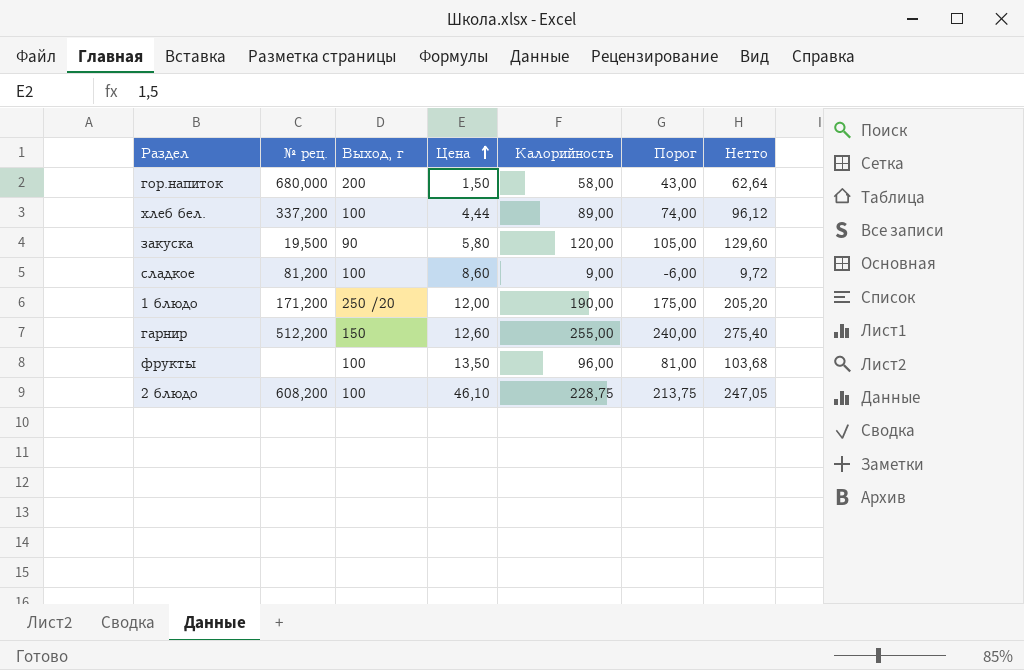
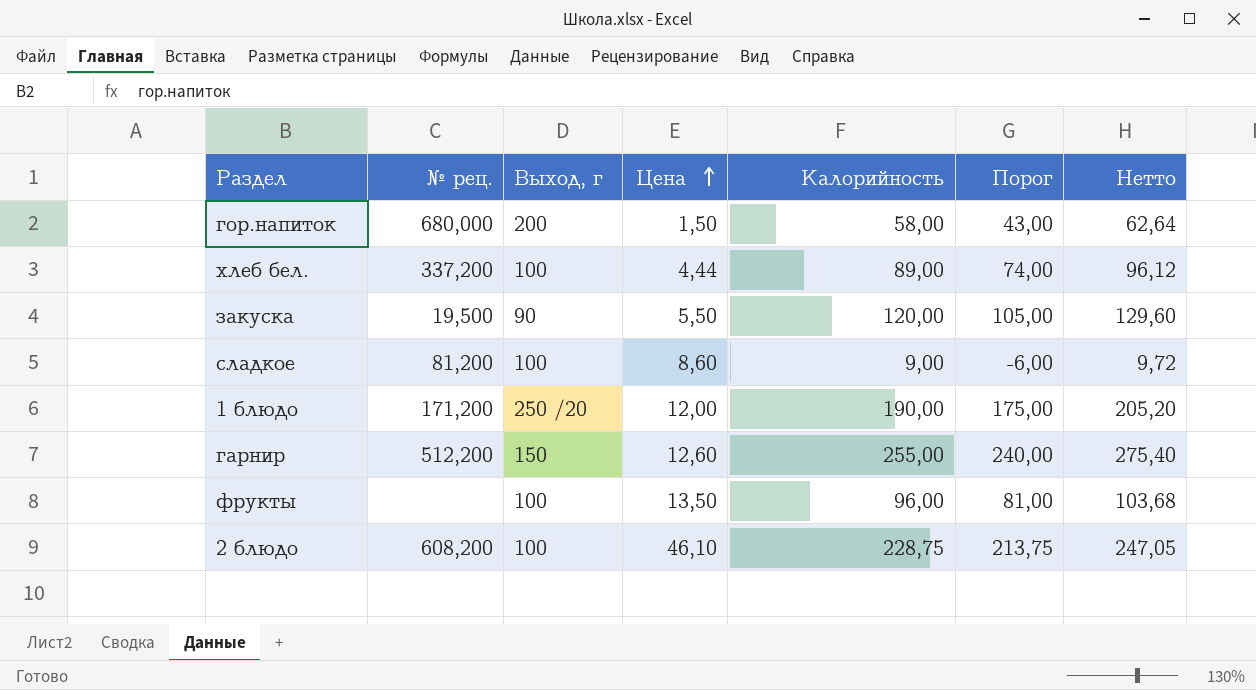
закуска | Цена: 5,80 -> 5,50

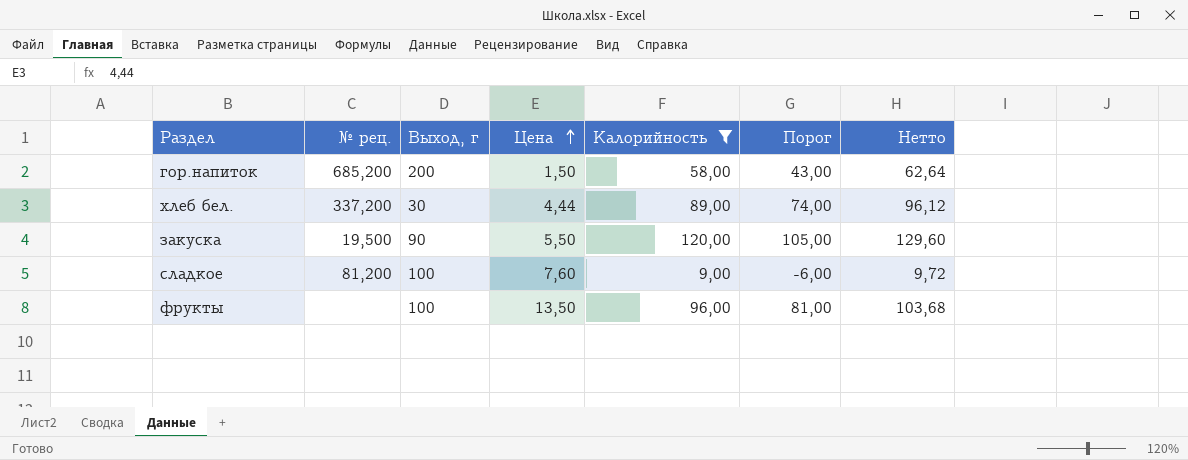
filter: none -> Калорийность <= 120,00
гор.напиток | № рец.: 680,000 -> 685,200
хлеб бел. | Выход, г: 100 -> 30
сладкое | Цена: 8,60 -> 7,60

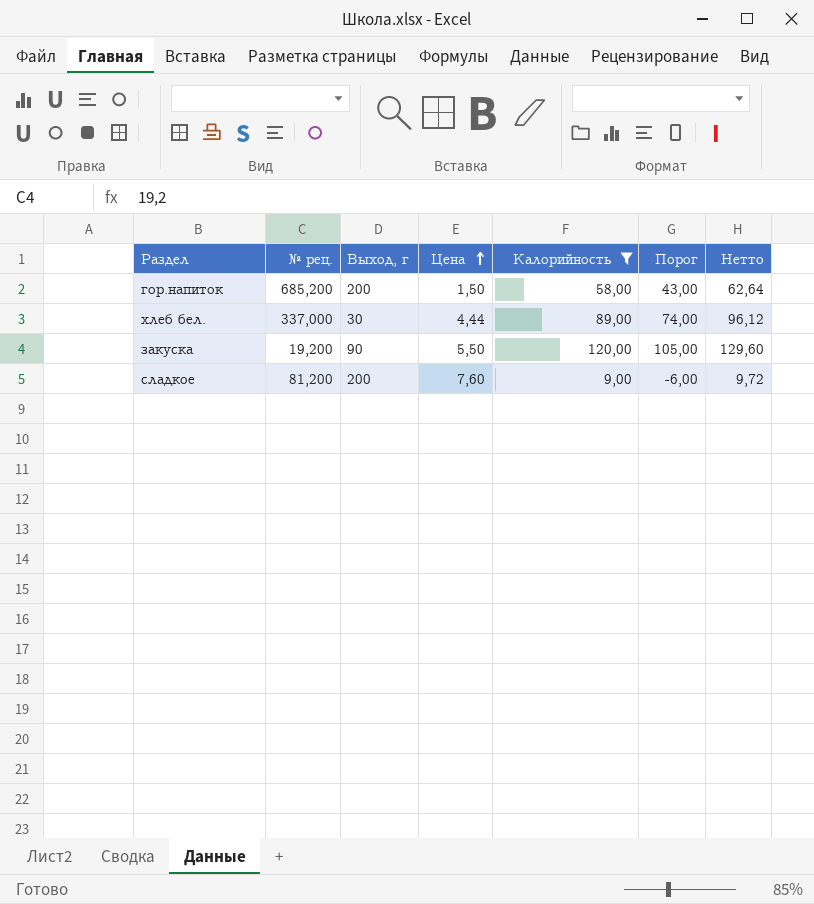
row фрукты: none | 100 | 13,50 | 96,00 | 81,00 | 103,68 -> none
хлеб бел. | № рец.: 337,200 -> 337,000
закуска | № рец.: 19,500 -> 19,200
сладкое | Выход, г: 100 -> 200

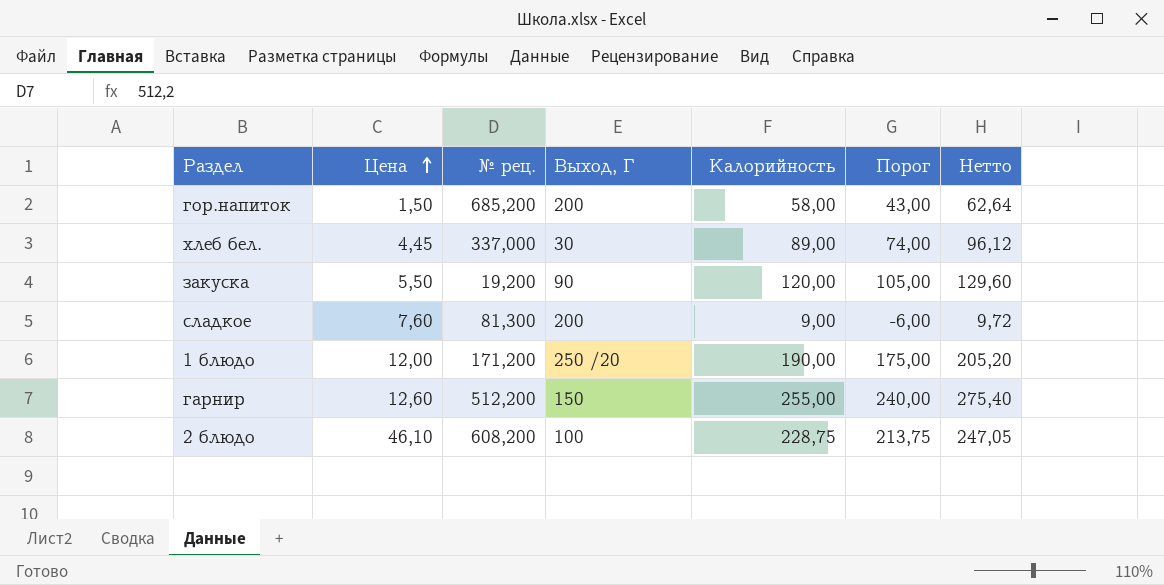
filter: Калорийность <= 120,00 -> none
column Цена | position: 4 -> 2
column name: Выход, г -> Выход, Г
хлеб бел. | Цена: 4,44 -> 4,45
сладкое | № рец.: 81,200 -> 81,300

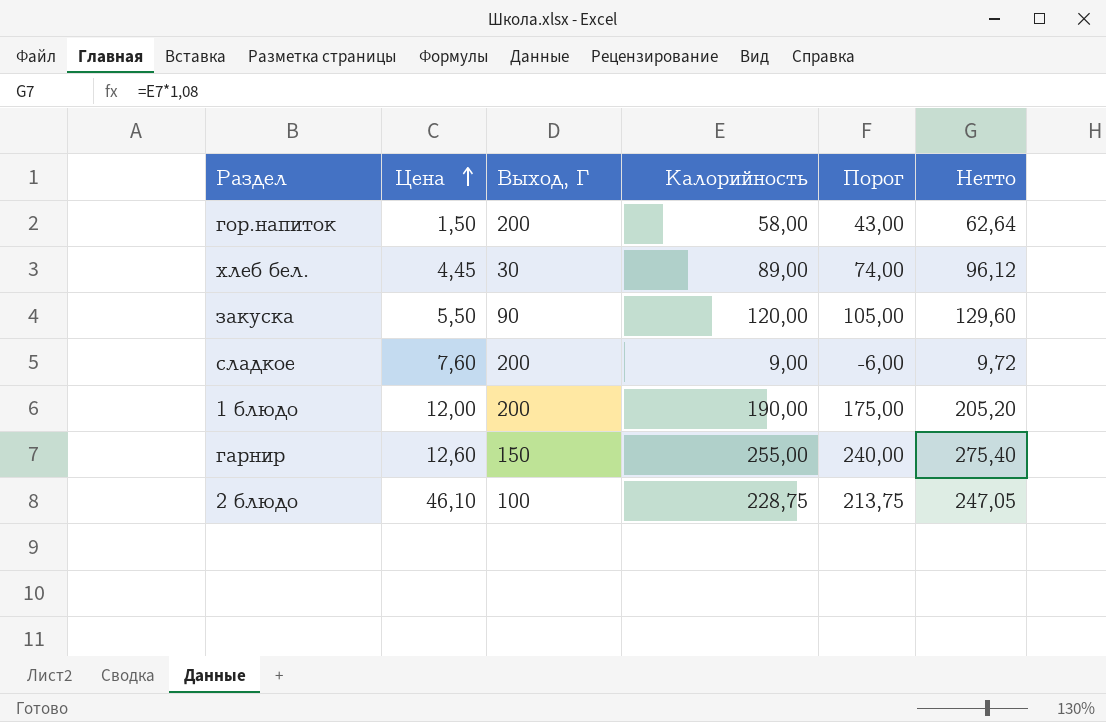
column № рец. | position: 3 -> none
1 блюдо | Выход, Г: 250 /20 -> 200

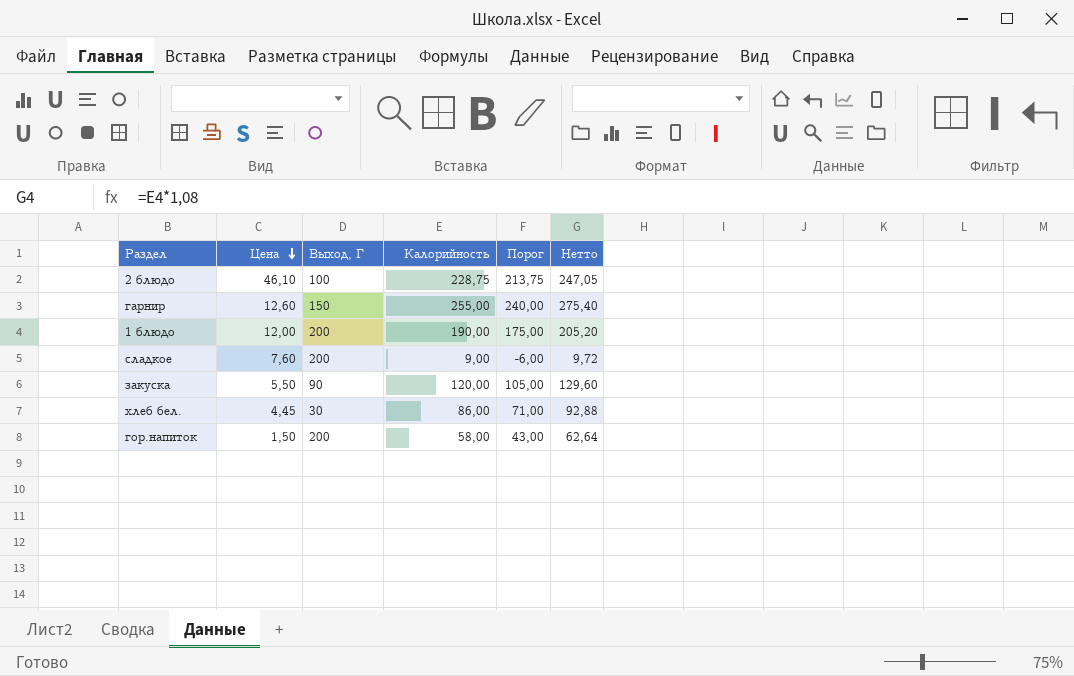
row order: Цена ascending -> Цена descending
хлеб бел. | Калорийность: 89,00 -> 86,00
хлеб бел. | Порог: 74,00 -> 71,00
хлеб бел. | Нетто: 96,12 -> 92,88

